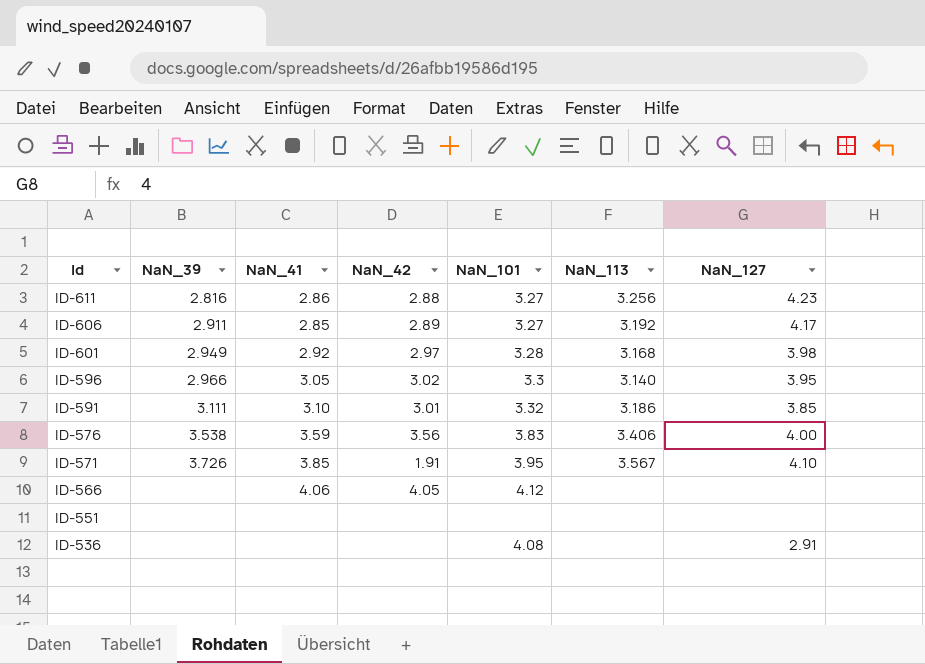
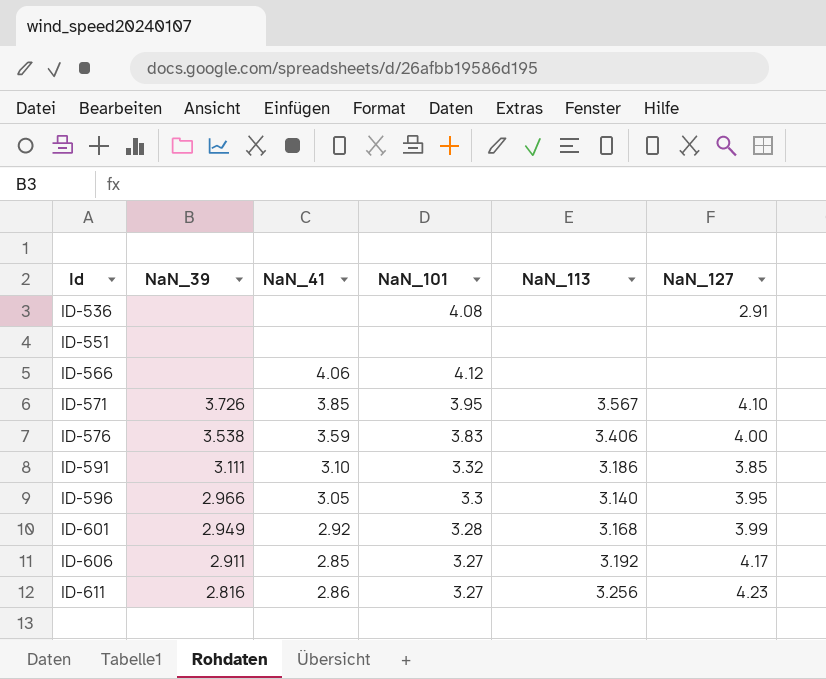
row order: Id descending -> Id ascending
column NaN_42 | position: 4 -> none
ID-601 | NaN_127: 3.98 -> 3.99

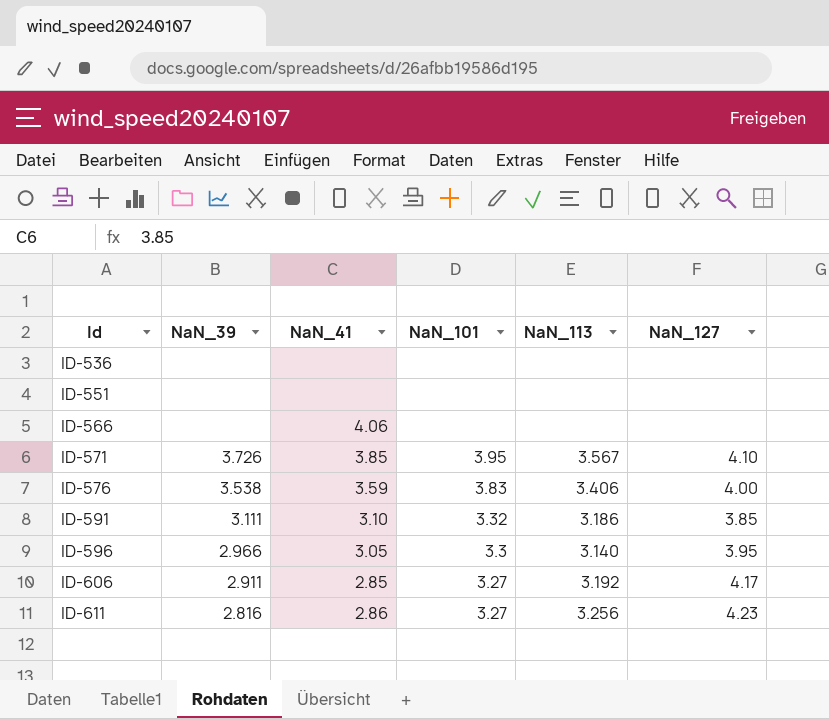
row ID-601: 2.949 | 2.92 | 3.28 | 3.168 | 3.99 -> none
ID-536 | NaN_101: 4.08 -> none
ID-536 | NaN_127: 2.91 -> none
ID-566 | NaN_101: 4.12 -> none

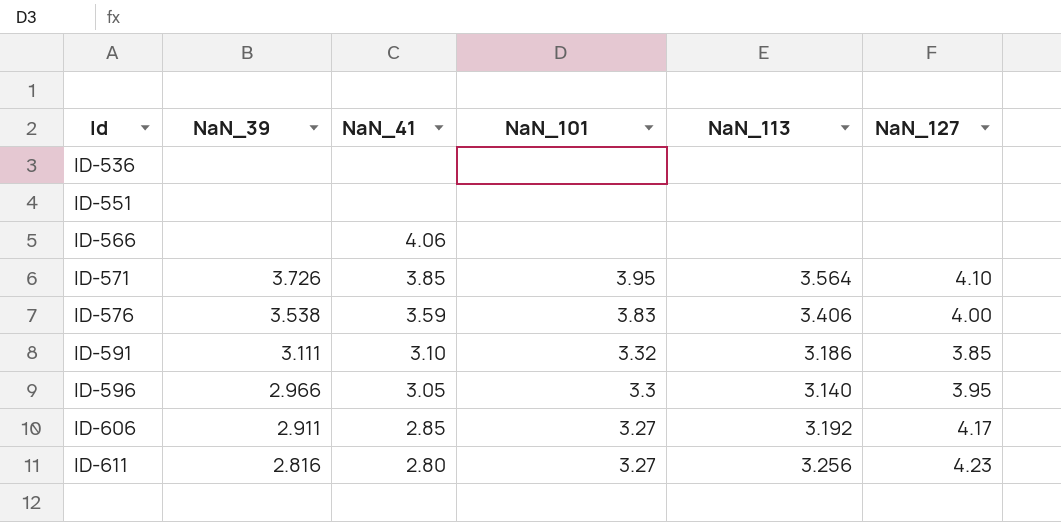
ID-571 | NaN_113: 3.567 -> 3.564
ID-611 | NaN_41: 2.86 -> 2.80

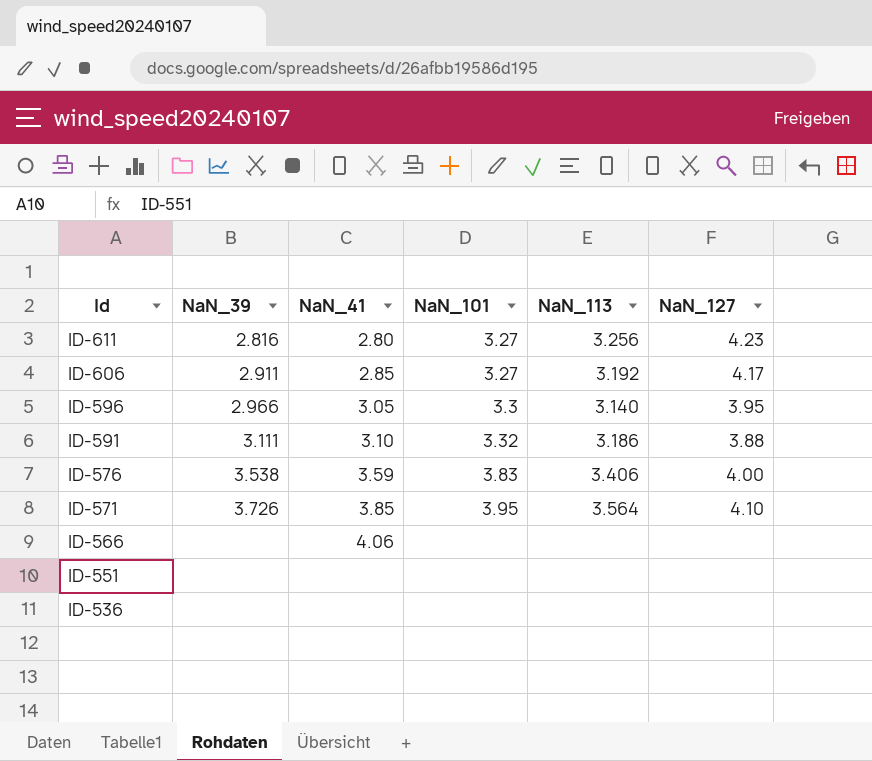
row order: Id ascending -> Id descending
ID-591 | NaN_127: 3.85 -> 3.88

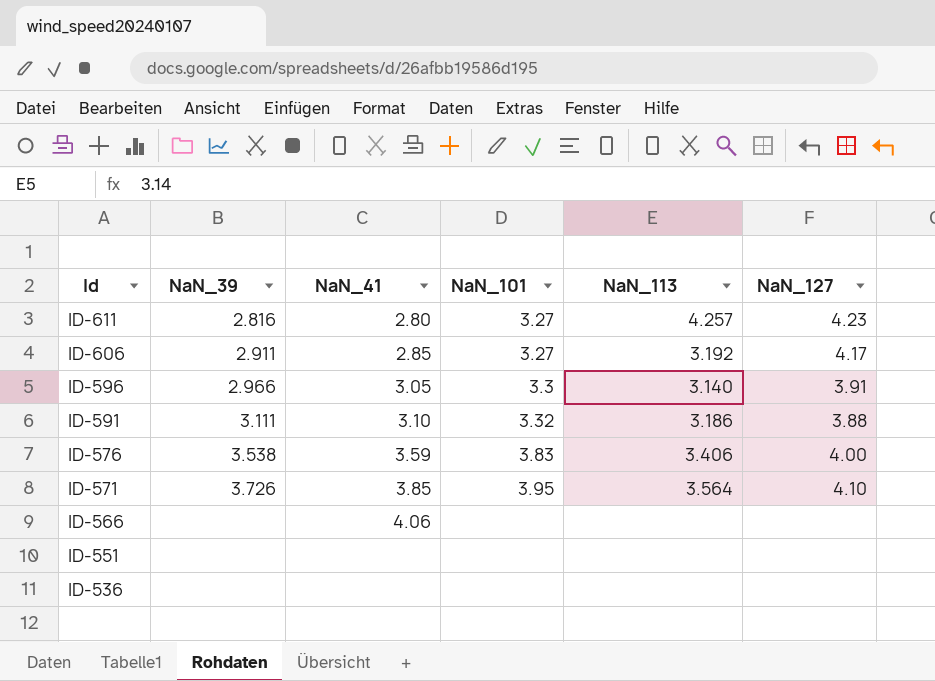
ID-611 | NaN_113: 3.256 -> 4.257
ID-596 | NaN_127: 3.95 -> 3.91

